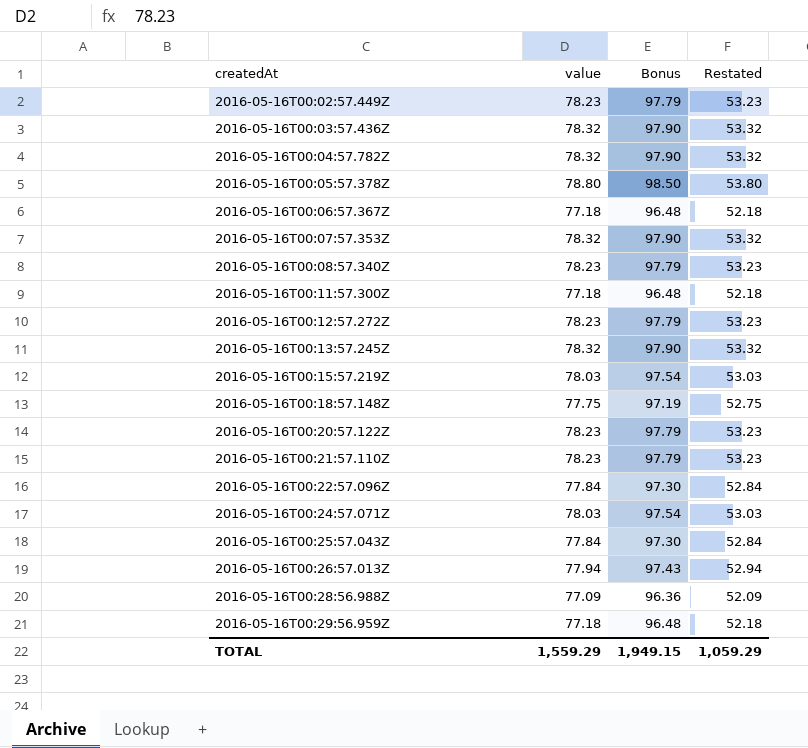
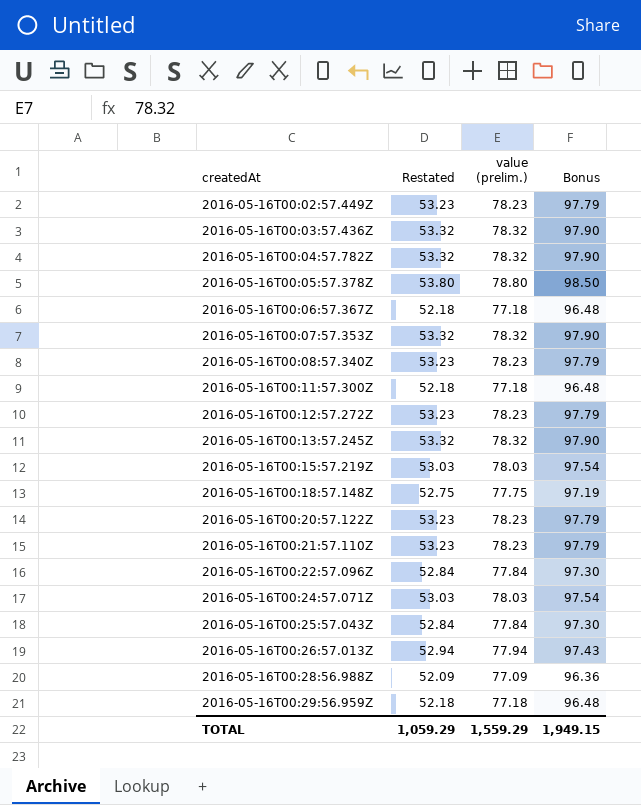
column Restated | position: 4 -> 2
column name: value -> value (prelim.)

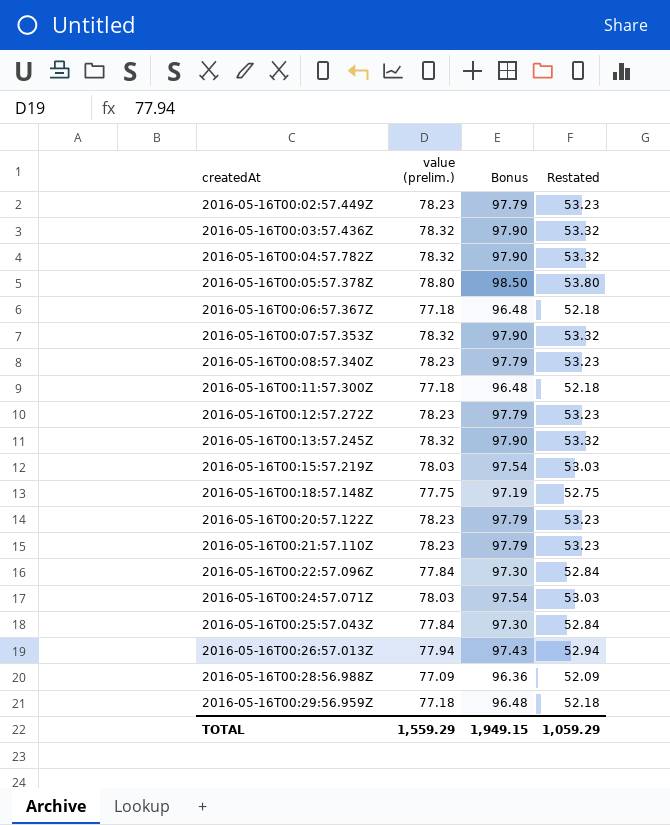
column Restated | position: 2 -> 4

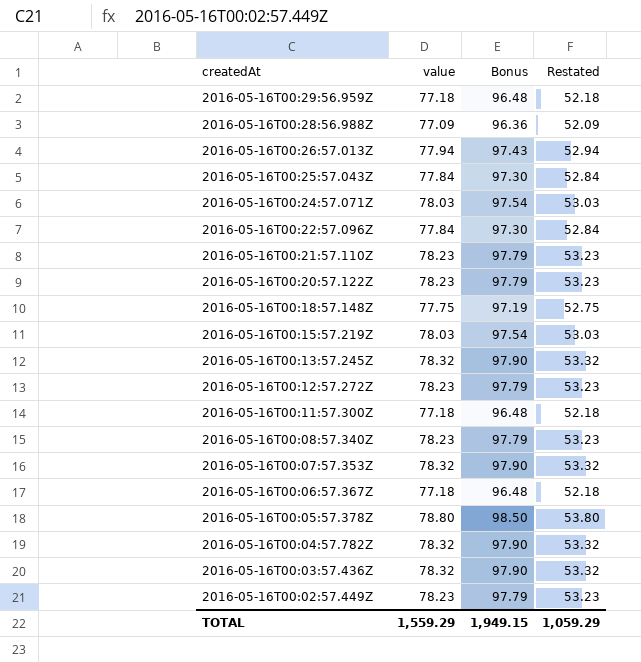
row order: createdAt ascending -> createdAt descending
column name: value (prelim.) -> value

